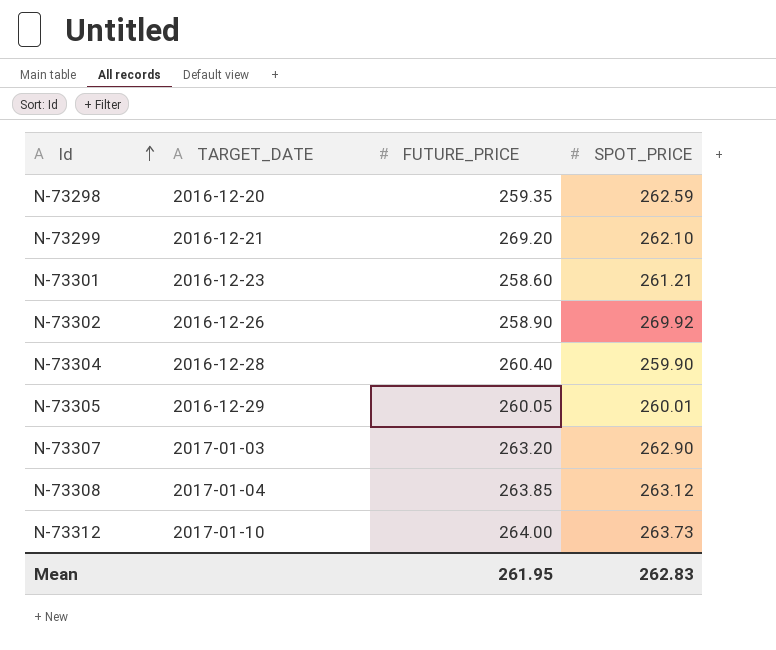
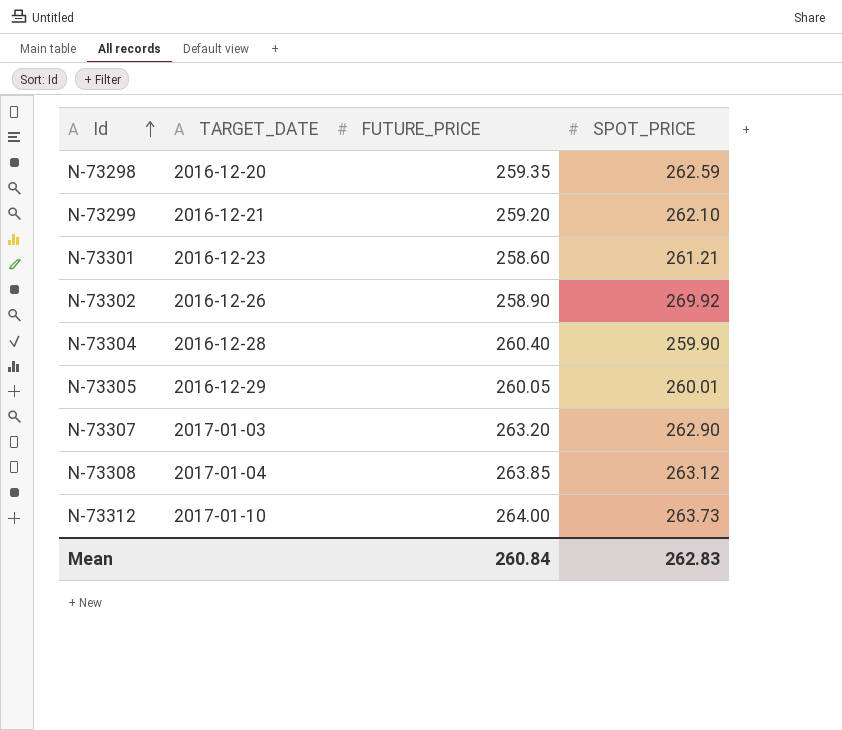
N-73299 | FUTURE_PRICE: 269.20 -> 259.20
Mean | FUTURE_PRICE: 261.95 -> 260.84

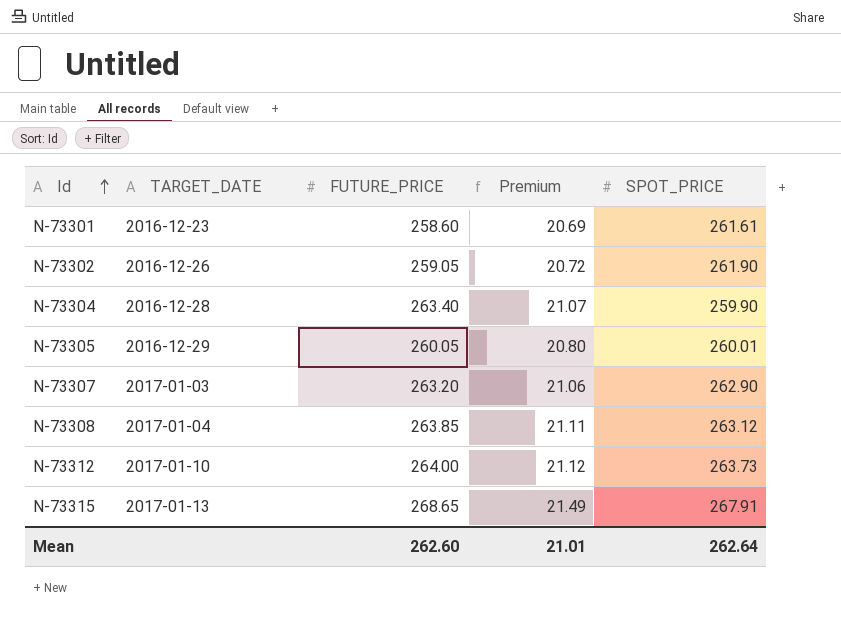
column Premium | formula: none -> [FUTURE_PRICE] * 0.08
row N-73298: 2016-12-20 | 259.35 | 262.59 -> none
row N-73299: 2016-12-21 | 259.20 | 262.10 -> none
N-73301 | SPOT_PRICE: 261.21 -> 261.61
N-73302 | FUTURE_PRICE: 258.90 -> 259.05
N-73302 | SPOT_PRICE: 269.92 -> 261.90
N-73304 | FUTURE_PRICE: 260.40 -> 263.40
row N-73315: none -> 2017-01-13 | 268.65 | 21.49 | 267.91
Mean | FUTURE_PRICE: 260.84 -> 262.60
Mean | SPOT_PRICE: 262.83 -> 262.64

